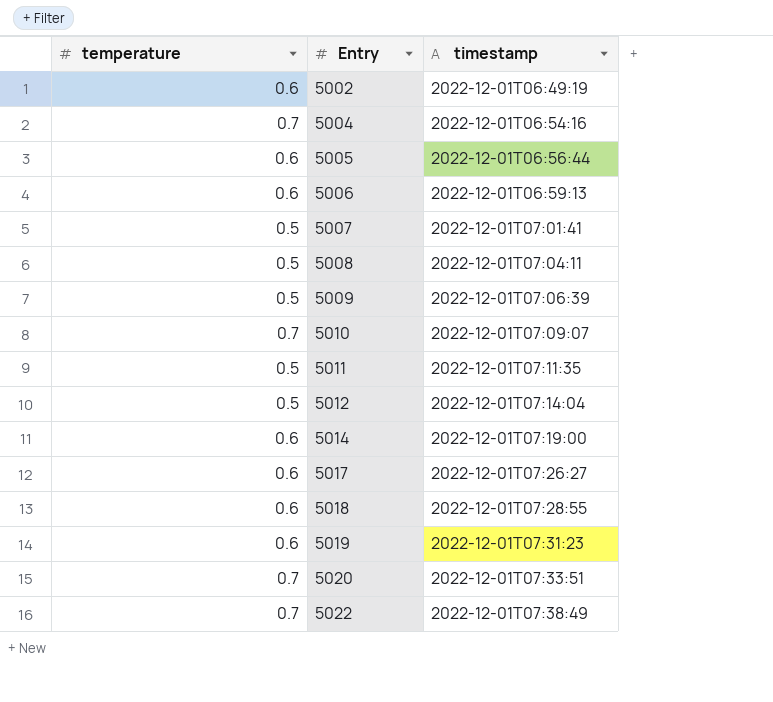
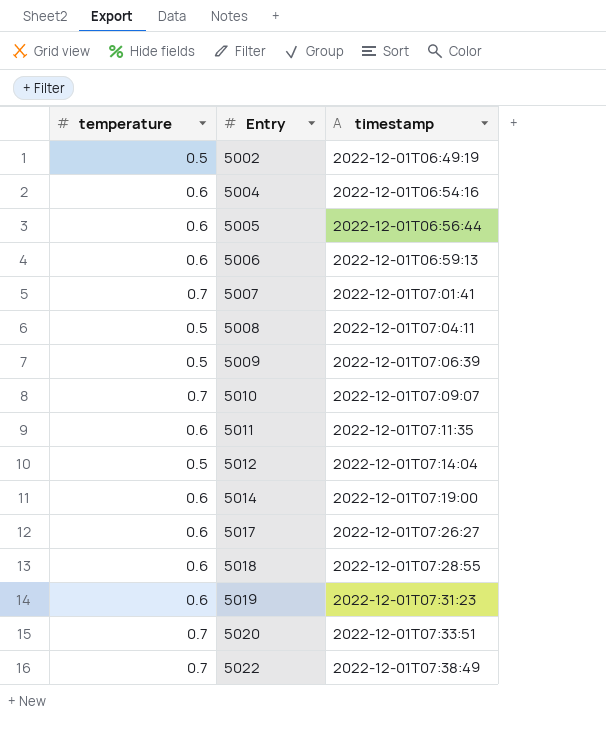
5002 | temperature: 0.6 -> 0.5
5004 | temperature: 0.7 -> 0.6
5007 | temperature: 0.5 -> 0.7
5011 | temperature: 0.5 -> 0.6

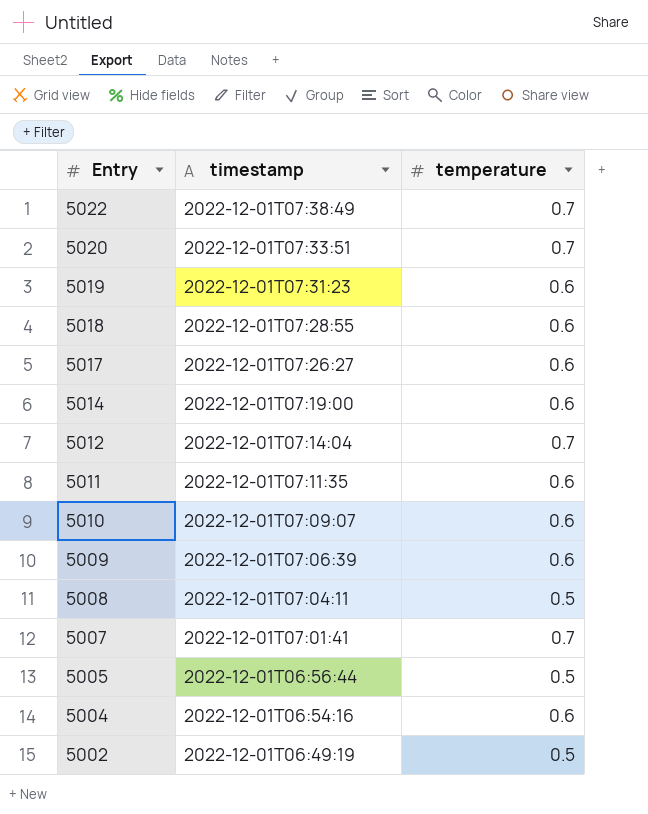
row order: Entry ascending -> Entry descending
column temperature | position: 1 -> 3
row 5006: 0.6 | 2022-12-01T06:59:13 -> none
5012 | temperature: 0.5 -> 0.7
5010 | temperature: 0.7 -> 0.6
5009 | temperature: 0.5 -> 0.6
5005 | temperature: 0.6 -> 0.5

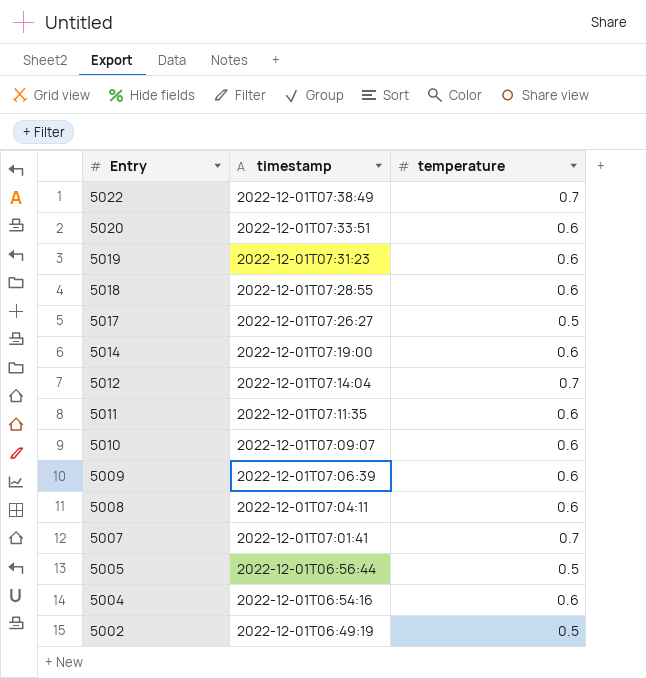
5020 | temperature: 0.7 -> 0.6
5017 | temperature: 0.6 -> 0.5
5008 | temperature: 0.5 -> 0.6

